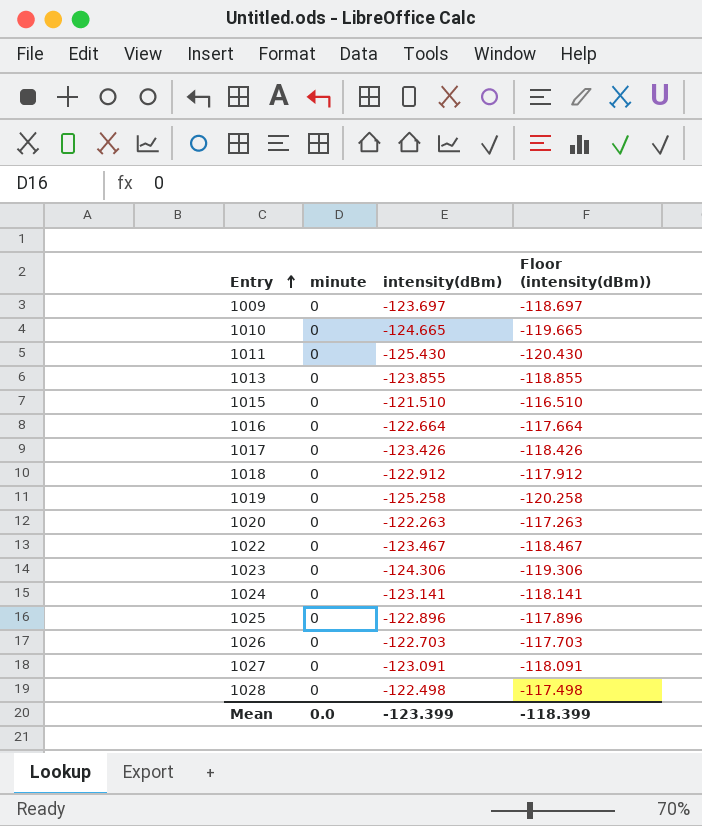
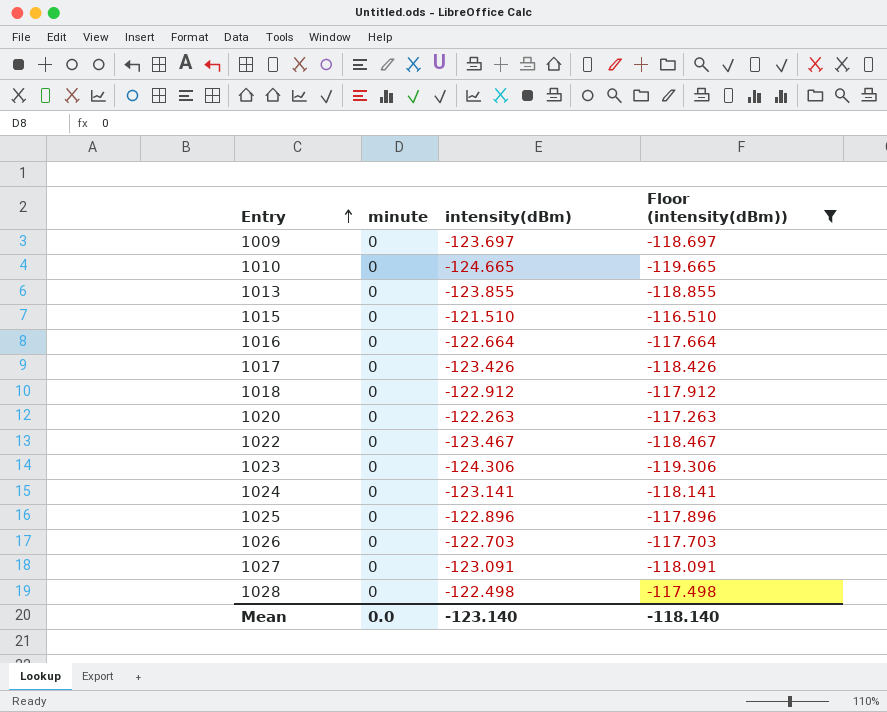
filter: none -> Floor (intensity(dBm)) >= -119.665
Mean | intensity(dBm): -123.399 -> -123.140
Mean | Floor (intensity(dBm)): -118.399 -> -118.140

